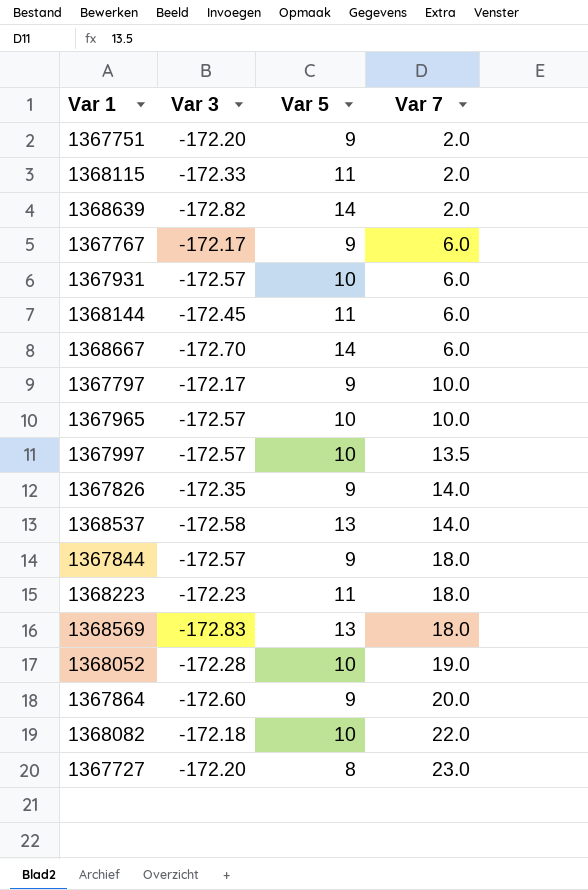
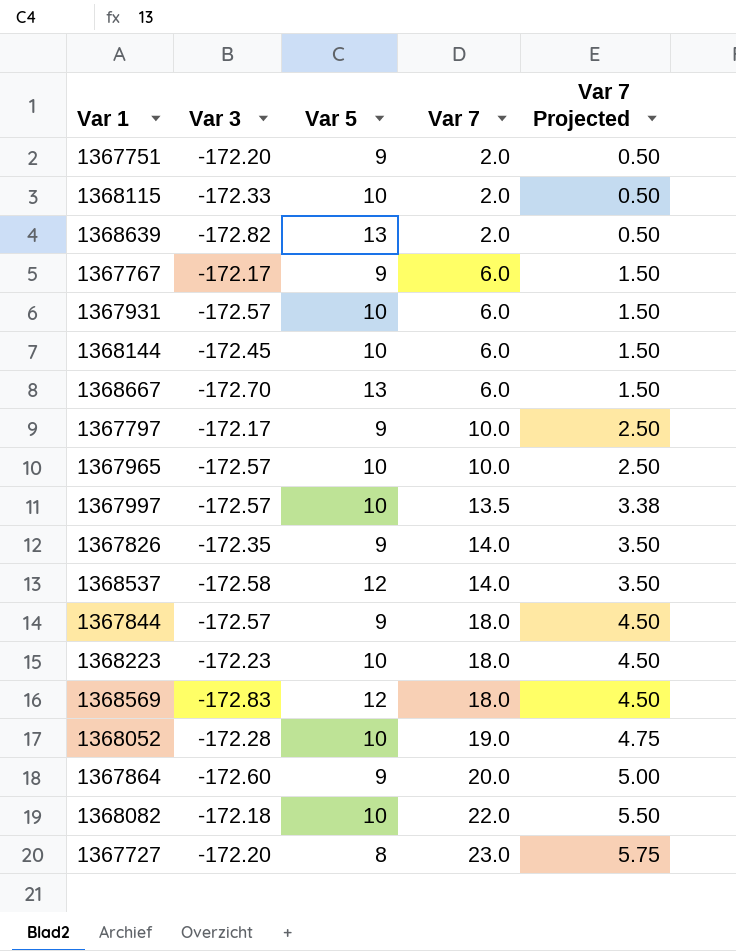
column Var 7 Projected | formula: none -> [Var 7] * 0.25
1368115 | Var 5: 11 -> 10
1368639 | Var 5: 14 -> 13
1368144 | Var 5: 11 -> 10
1368667 | Var 5: 14 -> 13
1368537 | Var 5: 13 -> 12
1368223 | Var 5: 11 -> 10
1368569 | Var 5: 13 -> 12

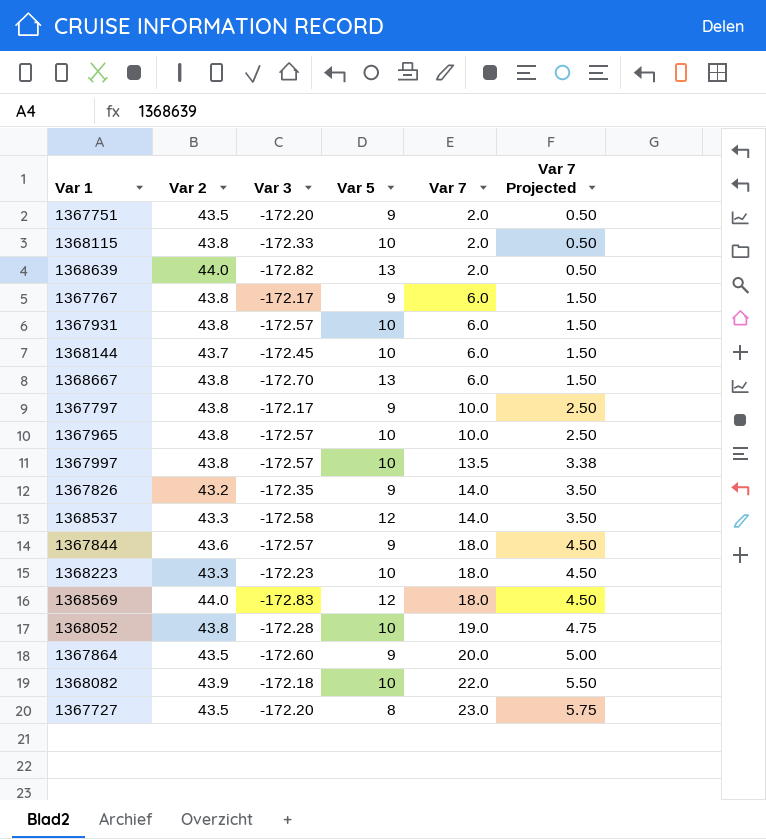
column Var 2 | position: none -> 2

